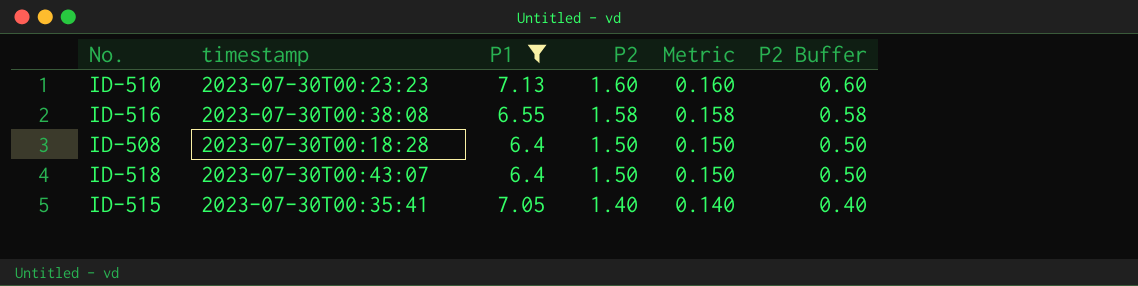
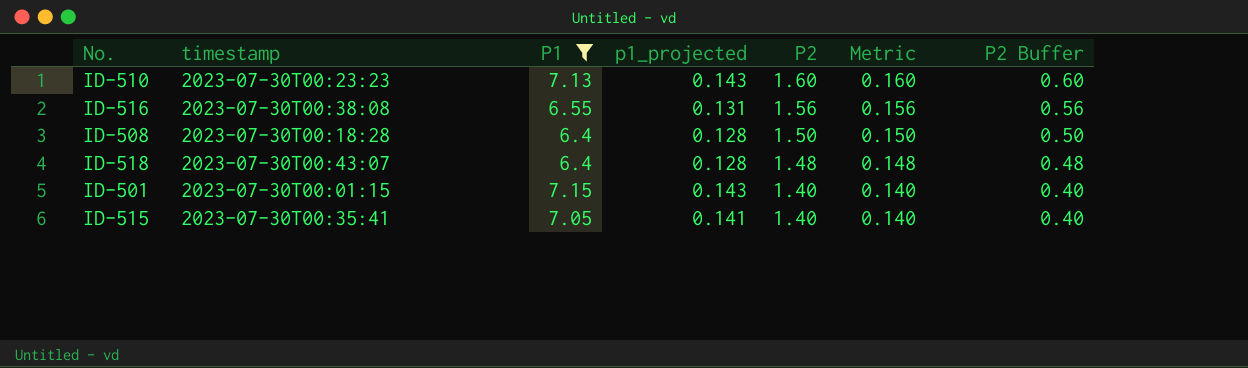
column p1_projected | formula: none -> [P1] * 0.02
ID-516 | P2: 1.58 -> 1.56
ID-516 | Metric: 0.158 -> 0.156
ID-516 | P2 Buffer: 0.58 -> 0.56
ID-518 | P2: 1.50 -> 1.48
ID-518 | Metric: 0.150 -> 0.148
ID-518 | P2 Buffer: 0.50 -> 0.48
row ID-501: none -> 2023-07-30T00:01:15 | 7.15 | 0.143 | 1.40 | 0.140 | 0.40

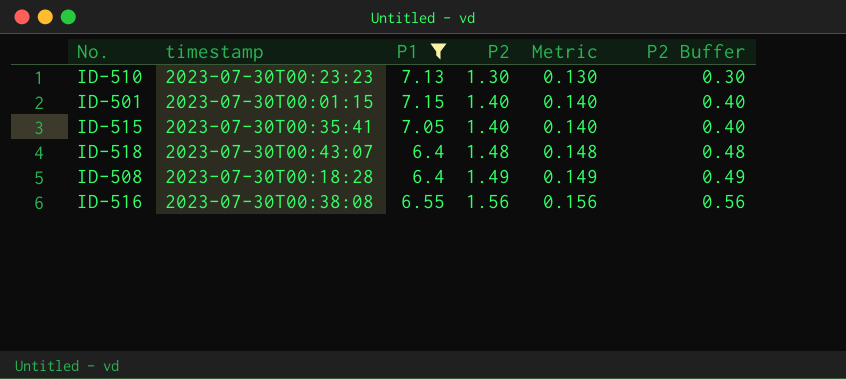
row order: P2 descending -> P2 ascending
column p1_projected | formula: [P1] * 0.02 -> none
ID-510 | P2: 1.60 -> 1.30
ID-510 | Metric: 0.160 -> 0.130
ID-510 | P2 Buffer: 0.60 -> 0.30
ID-508 | P2: 1.50 -> 1.49
ID-508 | Metric: 0.150 -> 0.149
ID-508 | P2 Buffer: 0.50 -> 0.49

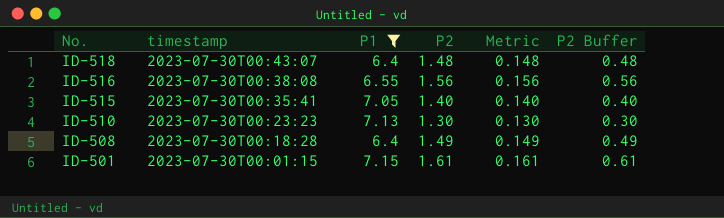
row order: P2 ascending -> No. descending
ID-501 | P2: 1.40 -> 1.61
ID-501 | Metric: 0.140 -> 0.161
ID-501 | P2 Buffer: 0.40 -> 0.61

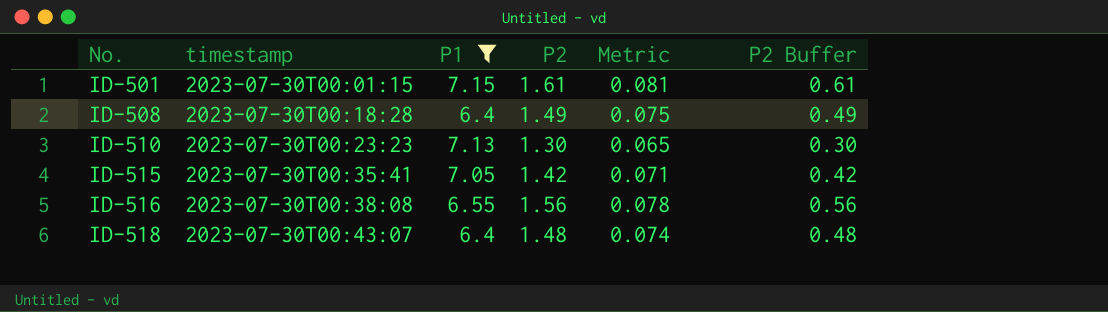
row order: No. descending -> No. ascending
column Metric | formula: [P2] * 0.1 -> [P2] * 0.05
ID-515 | P2: 1.40 -> 1.42
ID-515 | P2 Buffer: 0.40 -> 0.42

